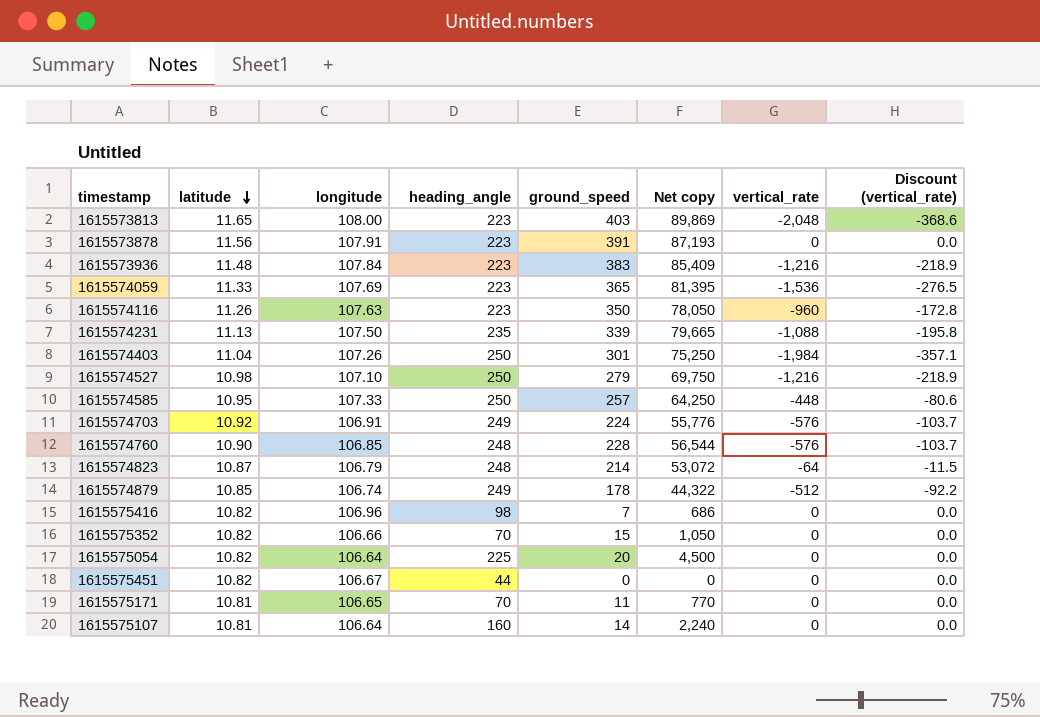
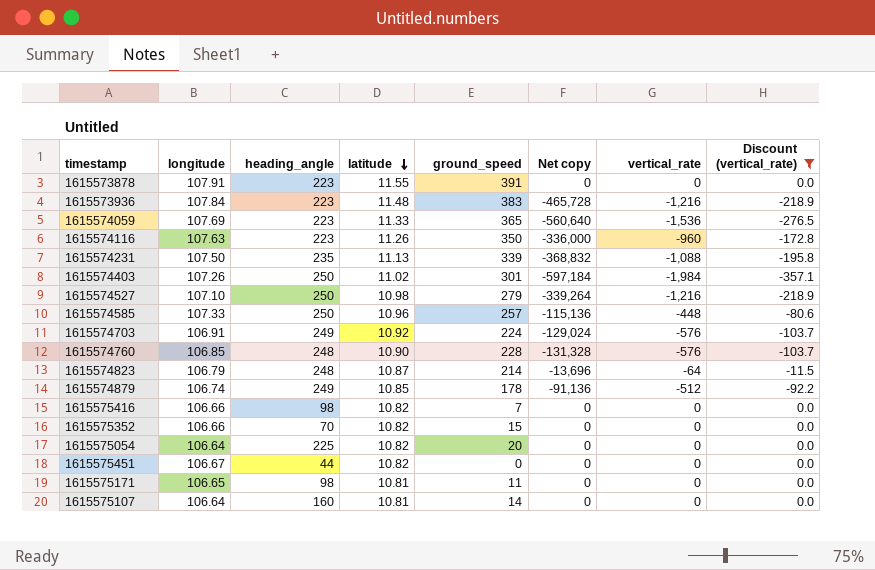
filter: none -> Discount (vertical_rate) != -368.6
column latitude | position: 2 -> 4
column Net copy | formula: [heading_angle] * [ground_speed] -> [ground_speed] * [vertical_rate]
1615573878 | latitude: 11.56 -> 11.55
1615574403 | latitude: 11.04 -> 11.02
1615574585 | latitude: 10.95 -> 10.96
1615575416 | longitude: 106.96 -> 106.66
1615575171 | heading_angle: 70 -> 98

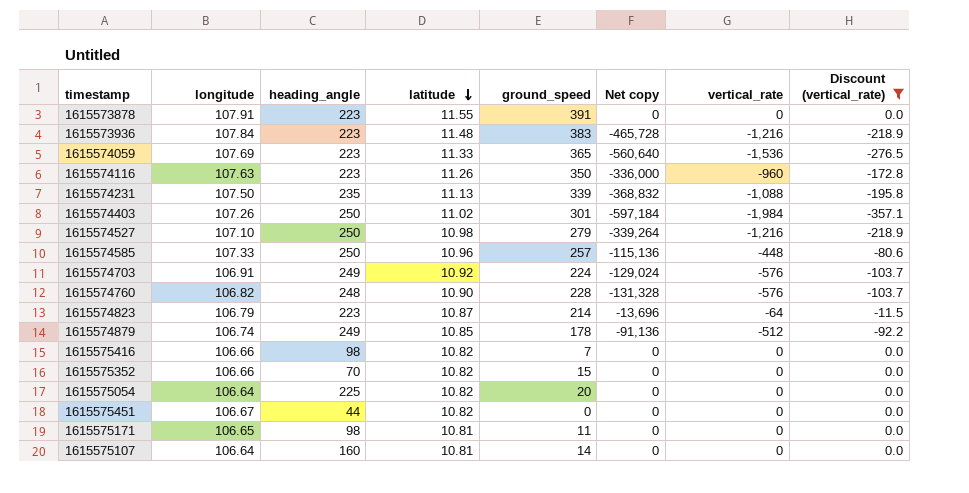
1615574760 | longitude: 106.85 -> 106.82
1615574823 | heading_angle: 248 -> 223

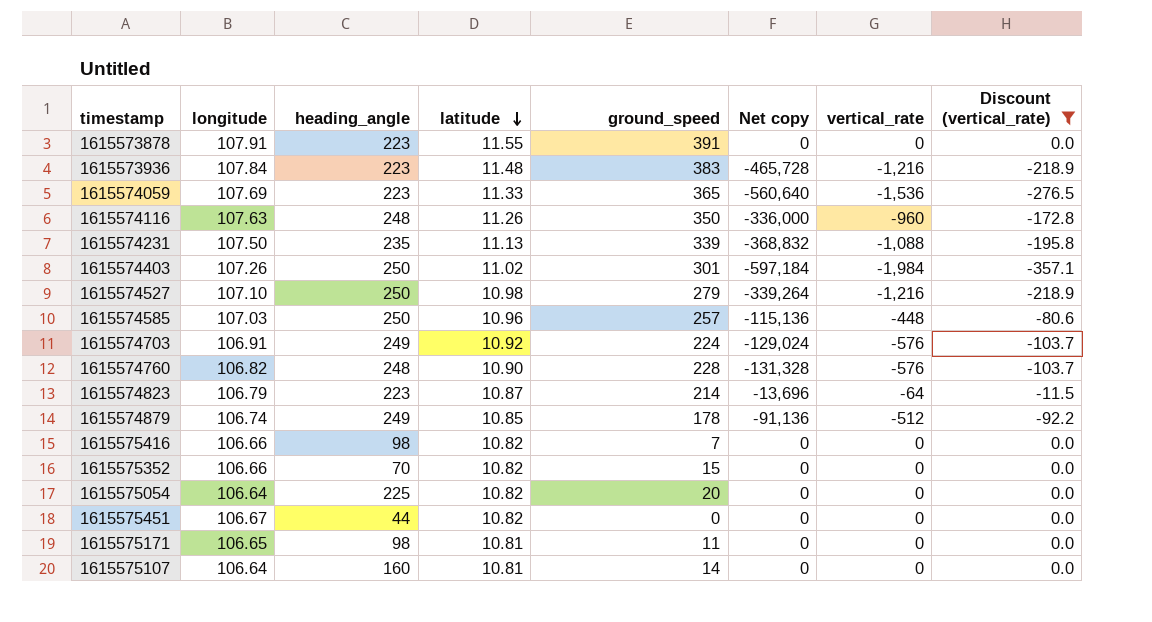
1615574116 | heading_angle: 223 -> 248
1615574585 | longitude: 107.33 -> 107.03

